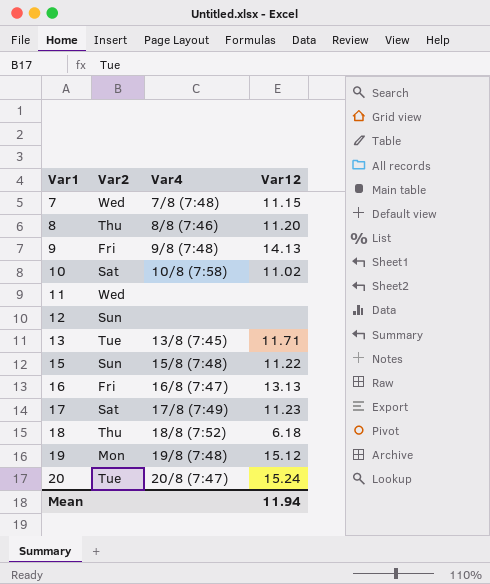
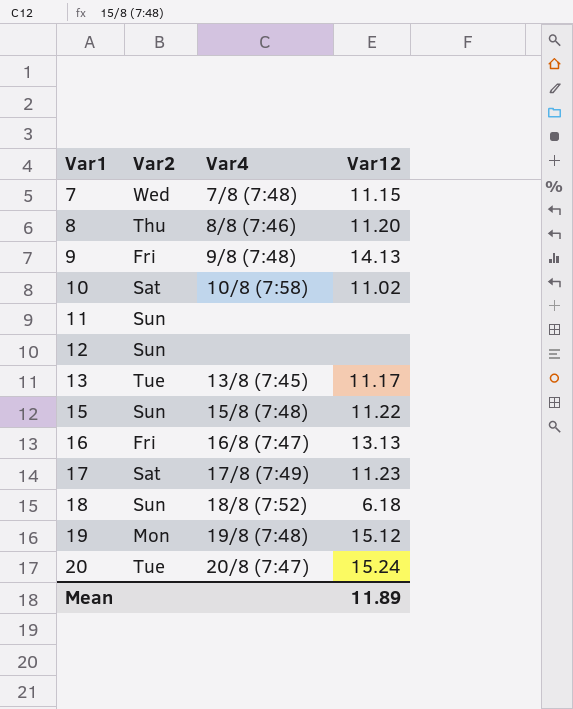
11 | Var2: Wed -> Sun
13 | Var12: 11.71 -> 11.17
18 | Var2: Thu -> Sun
Mean | Var12: 11.94 -> 11.89

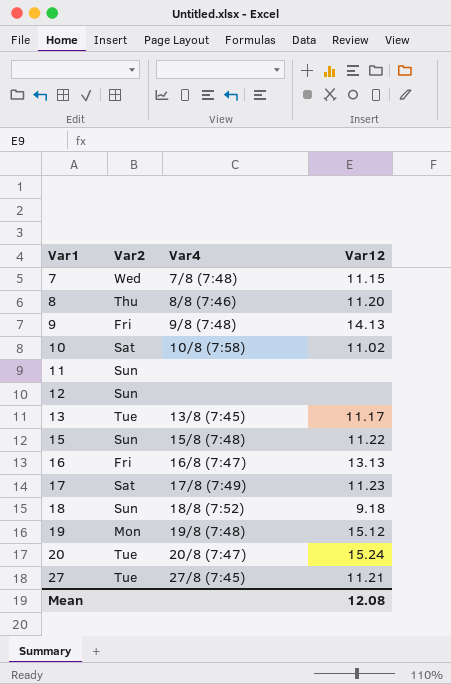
18 | Var12: 6.18 -> 9.18
row 27: none -> Tue | 27/8 (7:45) | 11.21
Mean | Var12: 11.89 -> 12.08

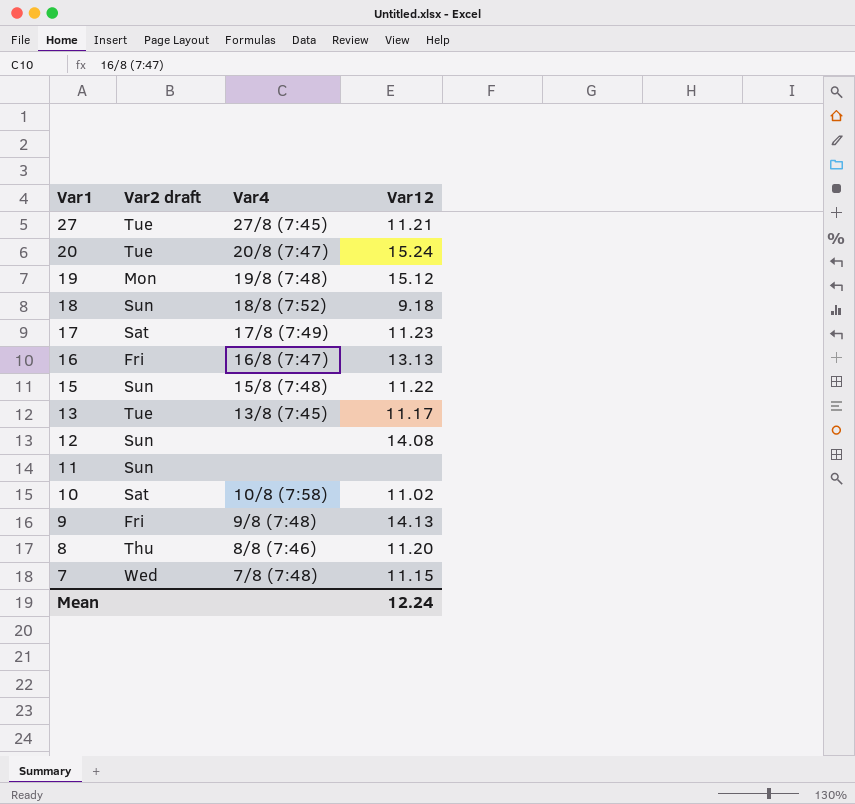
row order: Var1 ascending -> Var1 descending
column name: Var2 -> Var2 draft
12 | Var12: none -> 14.08
Mean | Var12: 12.08 -> 12.24

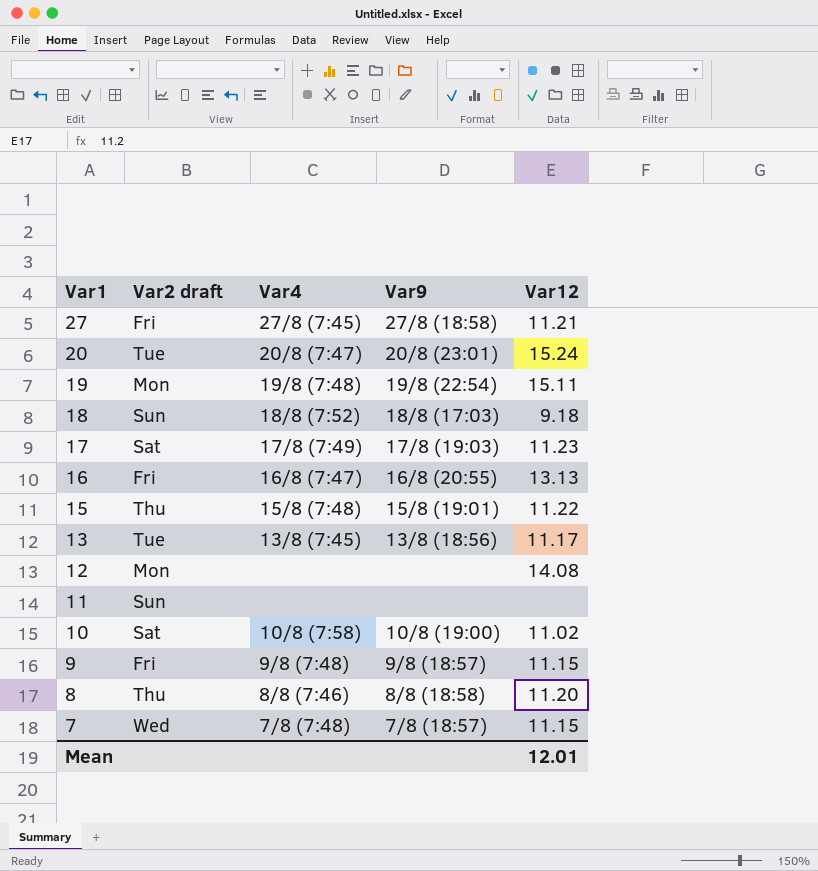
column Var9 | position: none -> 4
27 | Var2 draft: Tue -> Fri
19 | Var12: 15.12 -> 15.11
15 | Var2 draft: Sun -> Thu
12 | Var2 draft: Sun -> Mon
9 | Var12: 14.13 -> 11.15
Mean | Var12: 12.24 -> 12.01

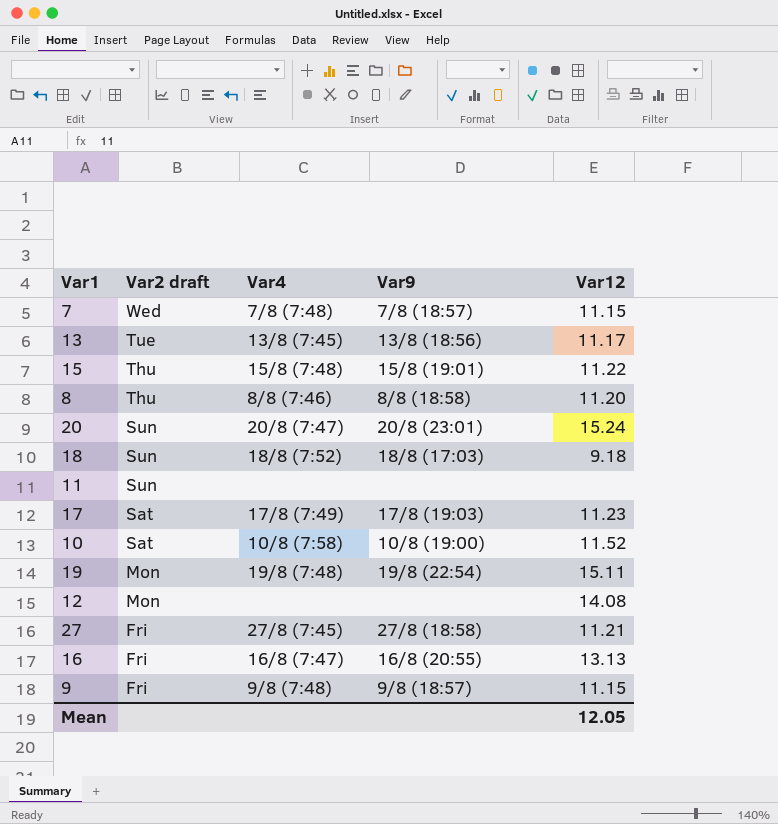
row order: Var1 descending -> Var2 draft descending
20 | Var2 draft: Tue -> Sun
10 | Var12: 11.02 -> 11.52
Mean | Var12: 12.01 -> 12.05

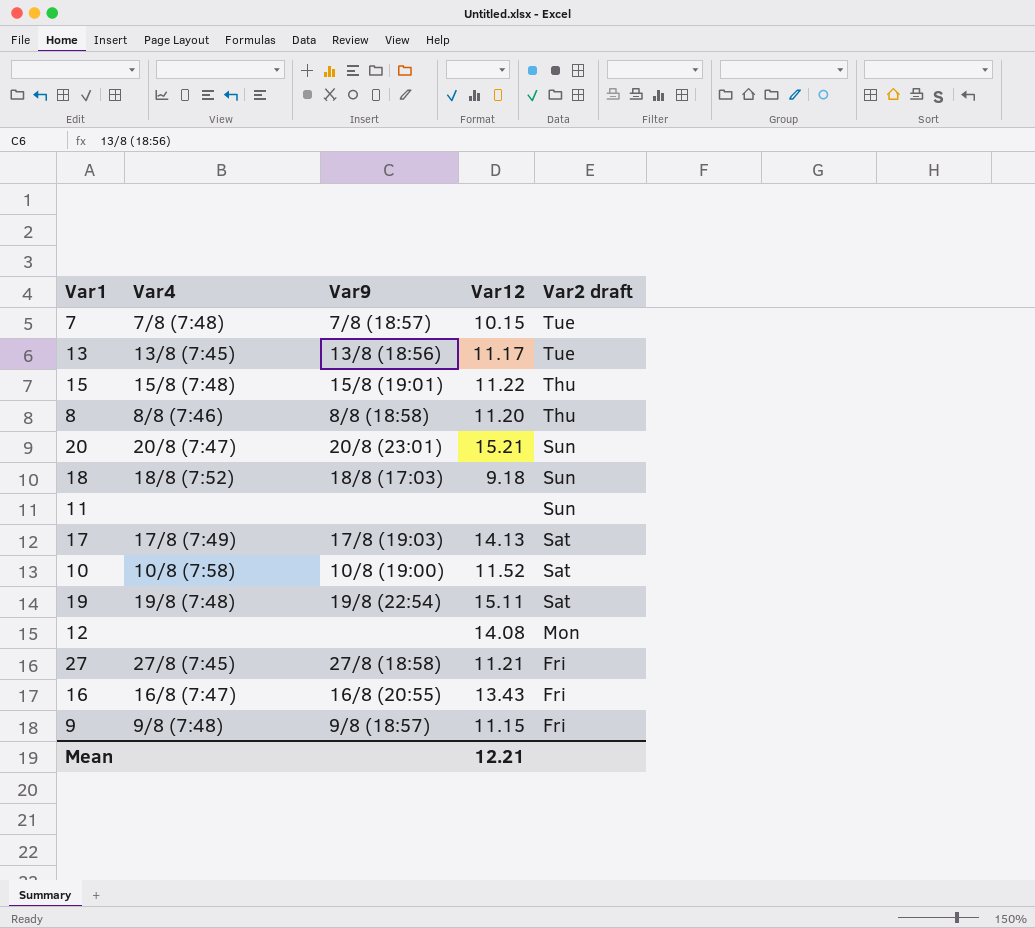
column Var2 draft | position: 2 -> 5
7 | Var12: 11.15 -> 10.15
7 | Var2 draft: Wed -> Tue
20 | Var12: 15.24 -> 15.21
17 | Var12: 11.23 -> 14.13
19 | Var2 draft: Mon -> Sat
16 | Var12: 13.13 -> 13.43
Mean | Var12: 12.05 -> 12.21

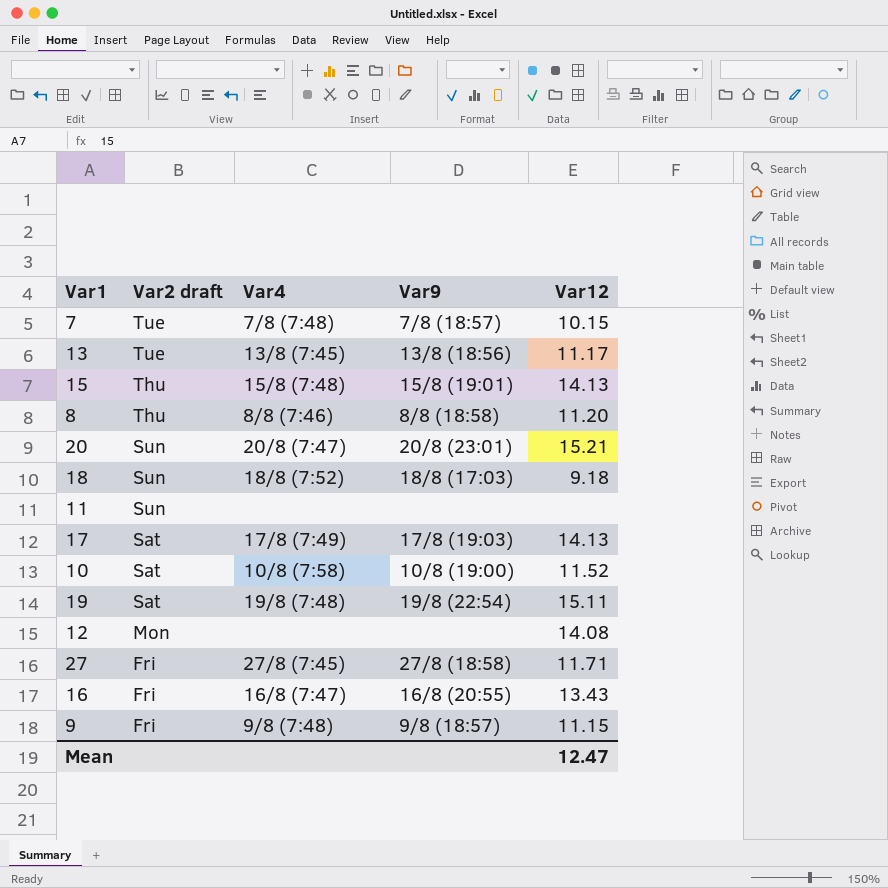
column Var2 draft | position: 5 -> 2
15 | Var12: 11.22 -> 14.13
27 | Var12: 11.21 -> 11.71
Mean | Var12: 12.21 -> 12.47

